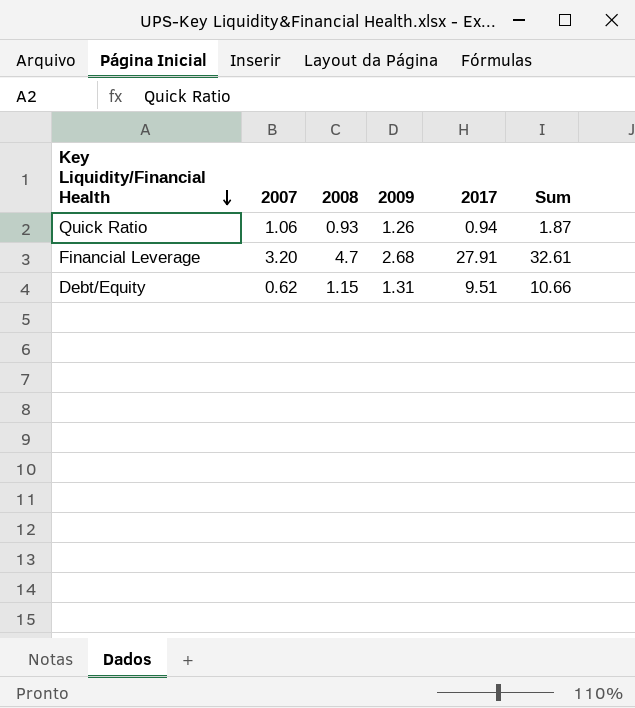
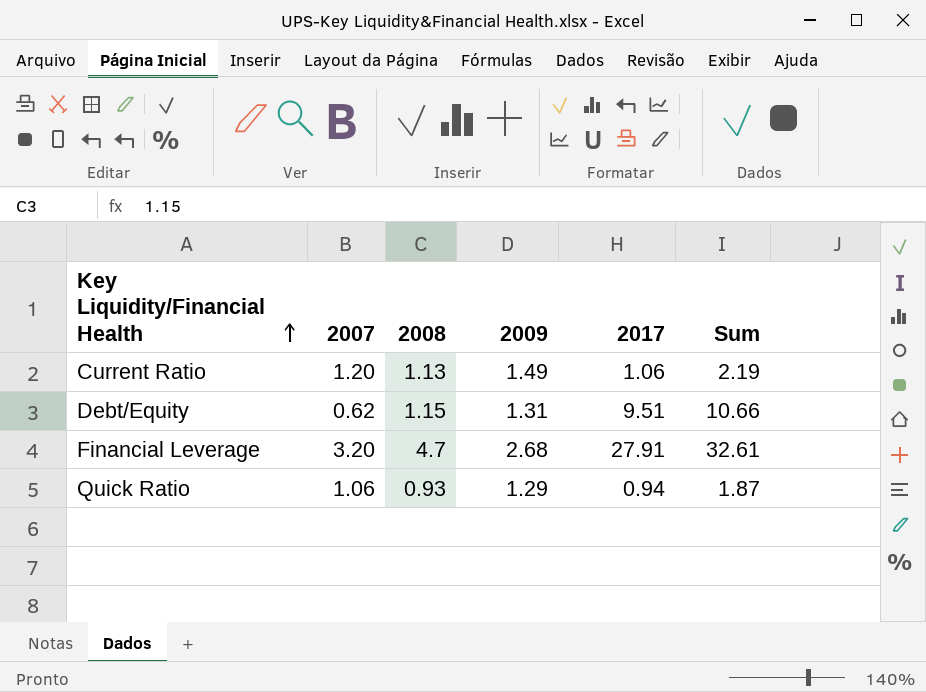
row order: Key Liquidity/Financial Health descending -> Key Liquidity/Financial Health ascending
row Current Ratio: none -> 1.20 | 1.13 | 1.49 | 1.06 | 2.19
Quick Ratio | 2009: 1.26 -> 1.29

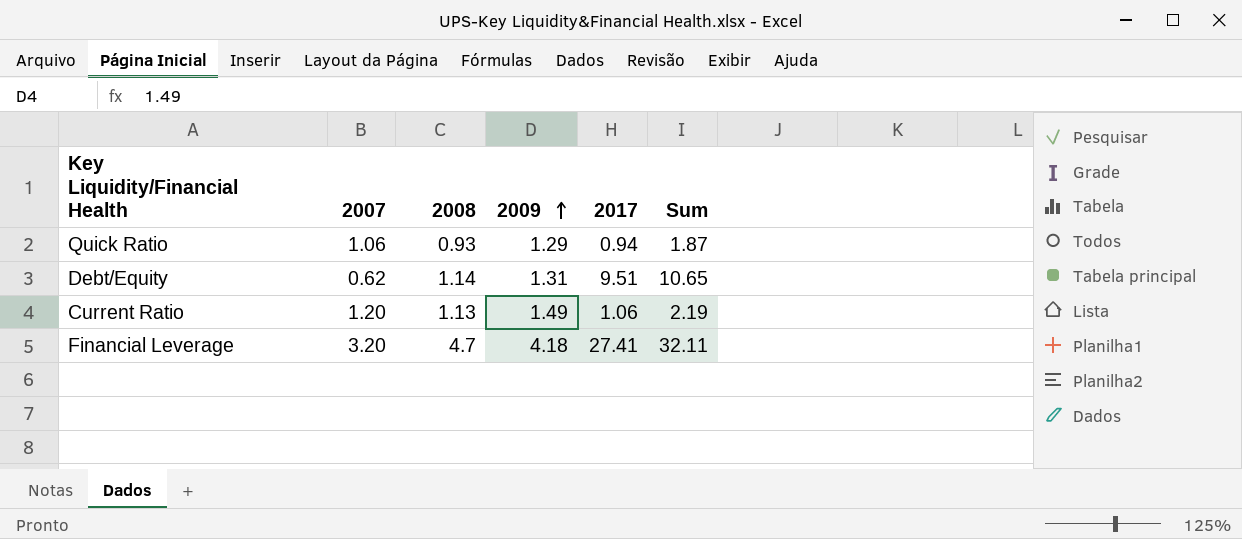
row order: Key Liquidity/Financial Health ascending -> 2009 ascending
Debt/Equity | 2008: 1.15 -> 1.14
Debt/Equity | Sum: 10.66 -> 10.65
Financial Leverage | 2009: 2.68 -> 4.18
Financial Leverage | 2017: 27.91 -> 27.41
Financial Leverage | Sum: 32.61 -> 32.11

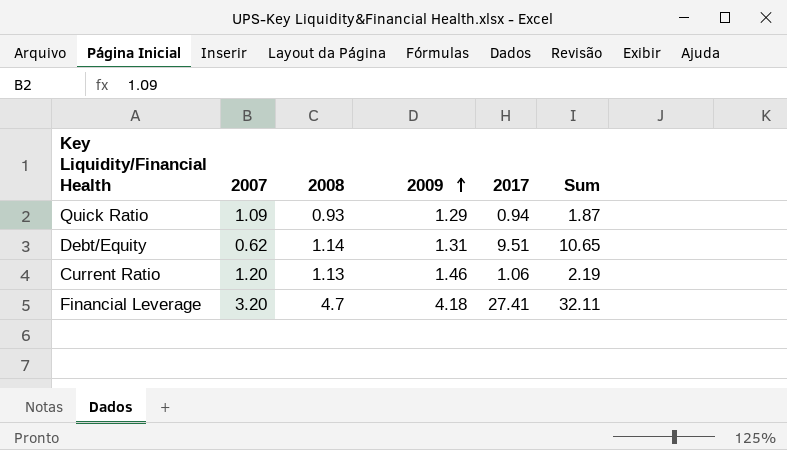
Quick Ratio | 2007: 1.06 -> 1.09
Current Ratio | 2009: 1.49 -> 1.46

